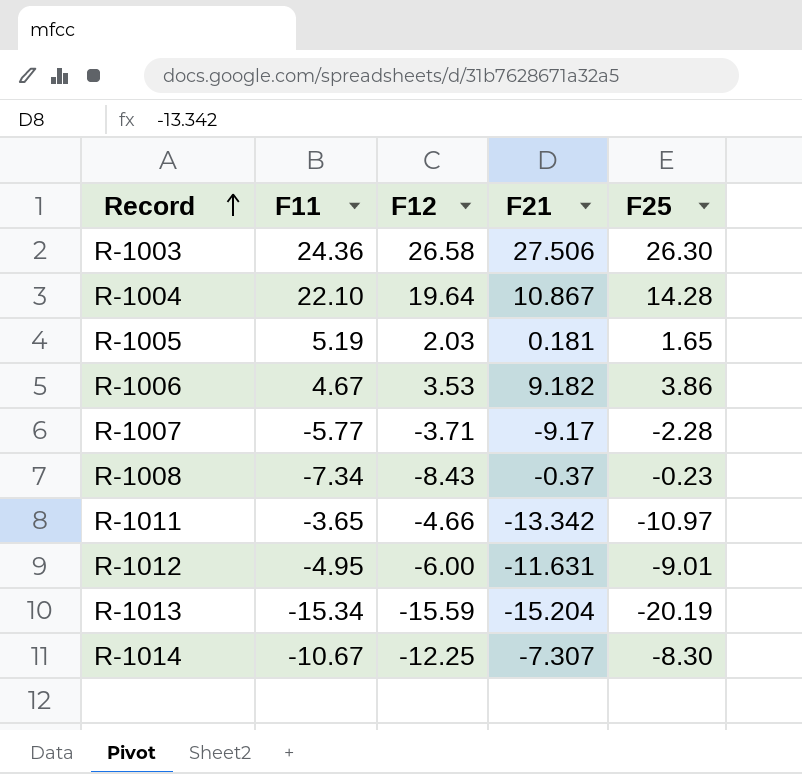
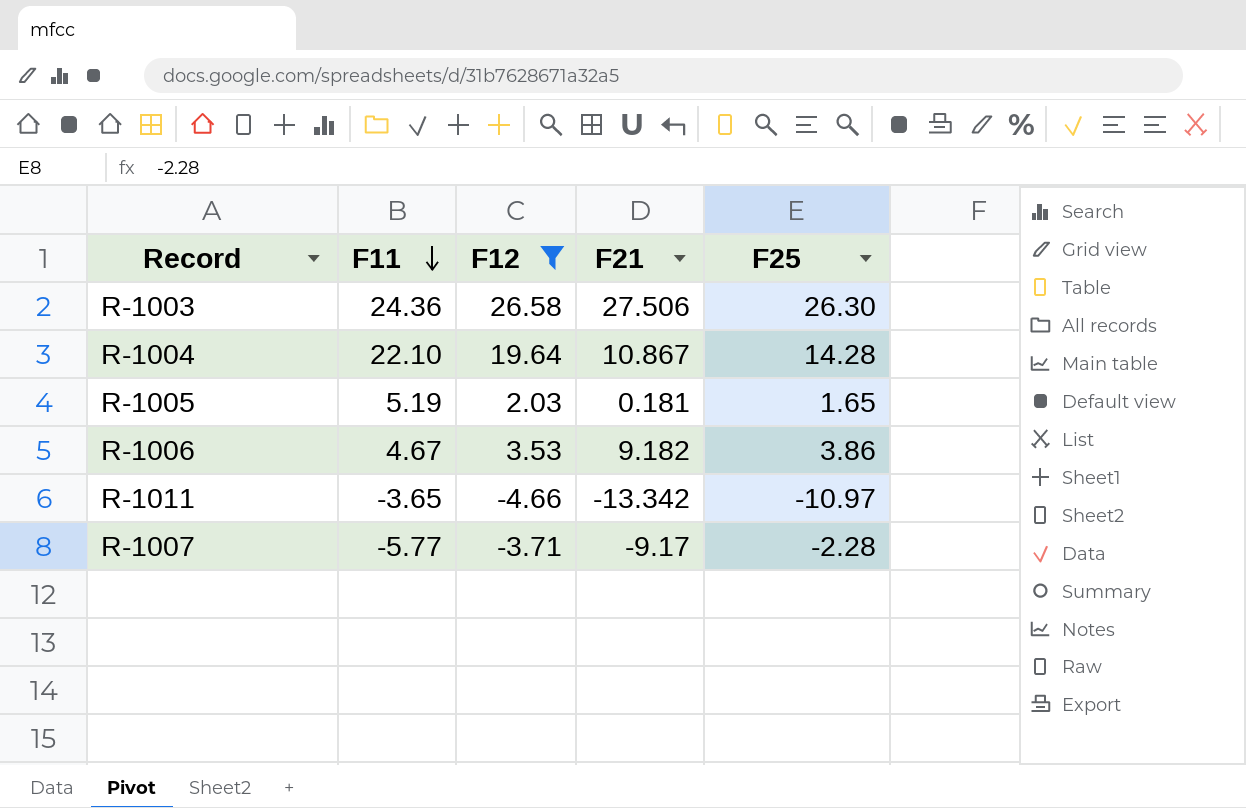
filter: none -> F12 >= -4.66
row order: Record ascending -> F11 descending

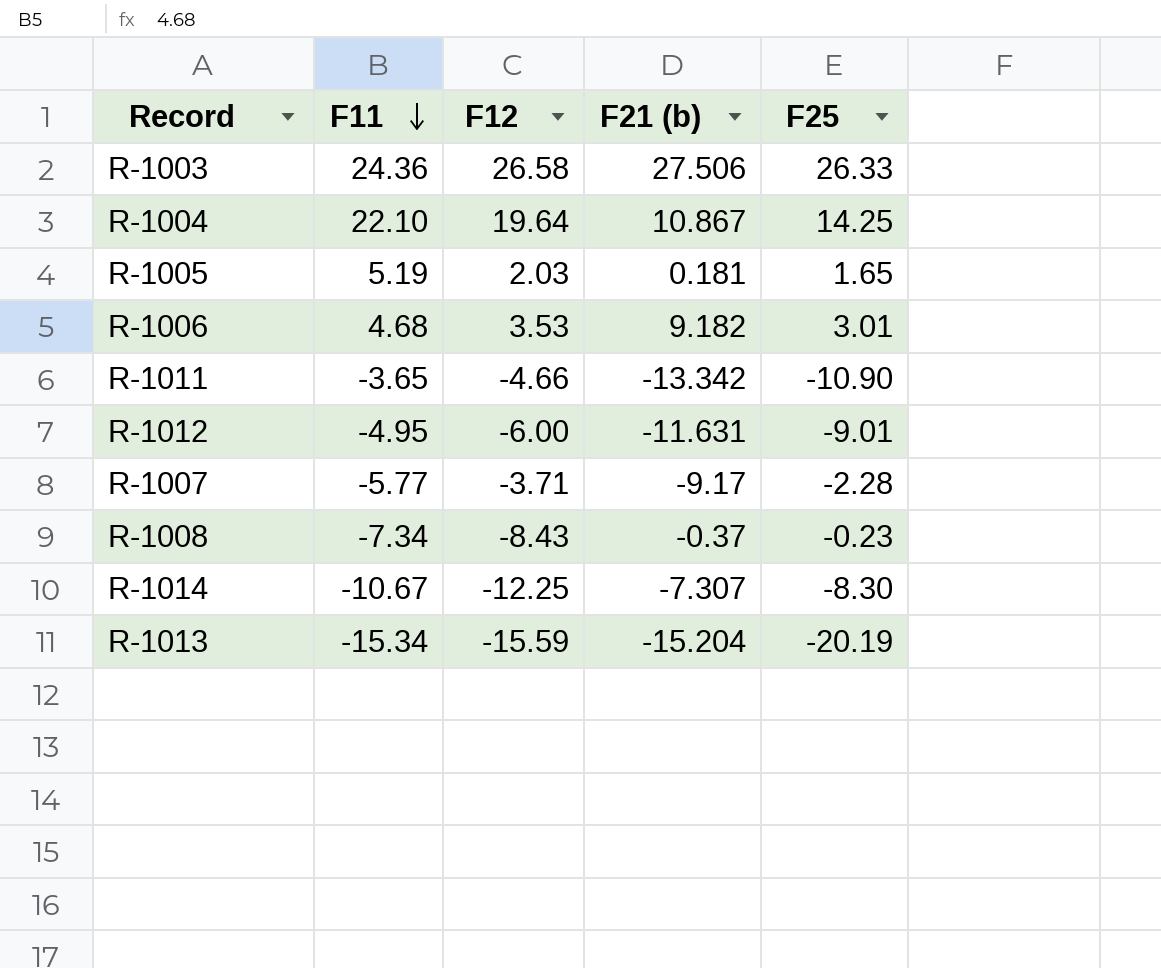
filter: F12 >= -4.66 -> none
column name: F21 -> F21 (b)
R-1003 | F25: 26.30 -> 26.33
R-1004 | F25: 14.28 -> 14.25
R-1006 | F11: 4.67 -> 4.68
R-1006 | F25: 3.86 -> 3.01
R-1011 | F25: -10.97 -> -10.90

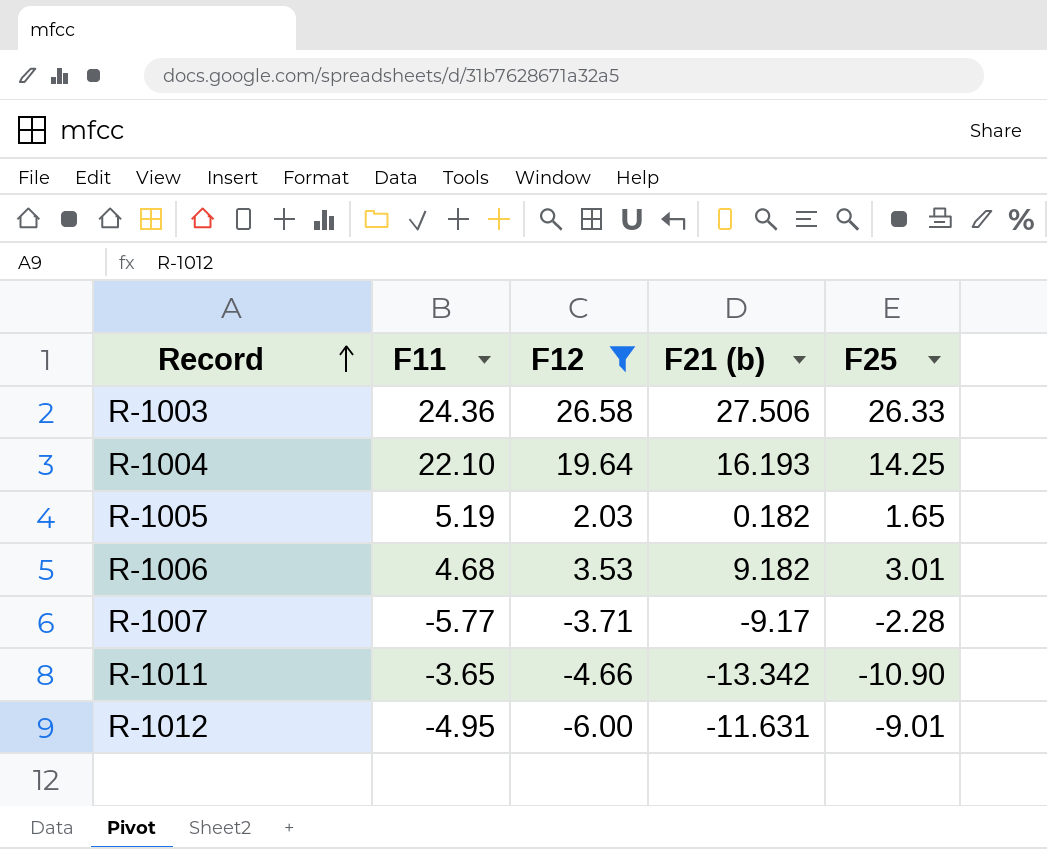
filter: none -> F12 >= -6.00
row order: F11 descending -> Record ascending
R-1004 | F21 (b): 10.867 -> 16.193
R-1005 | F21 (b): 0.181 -> 0.182

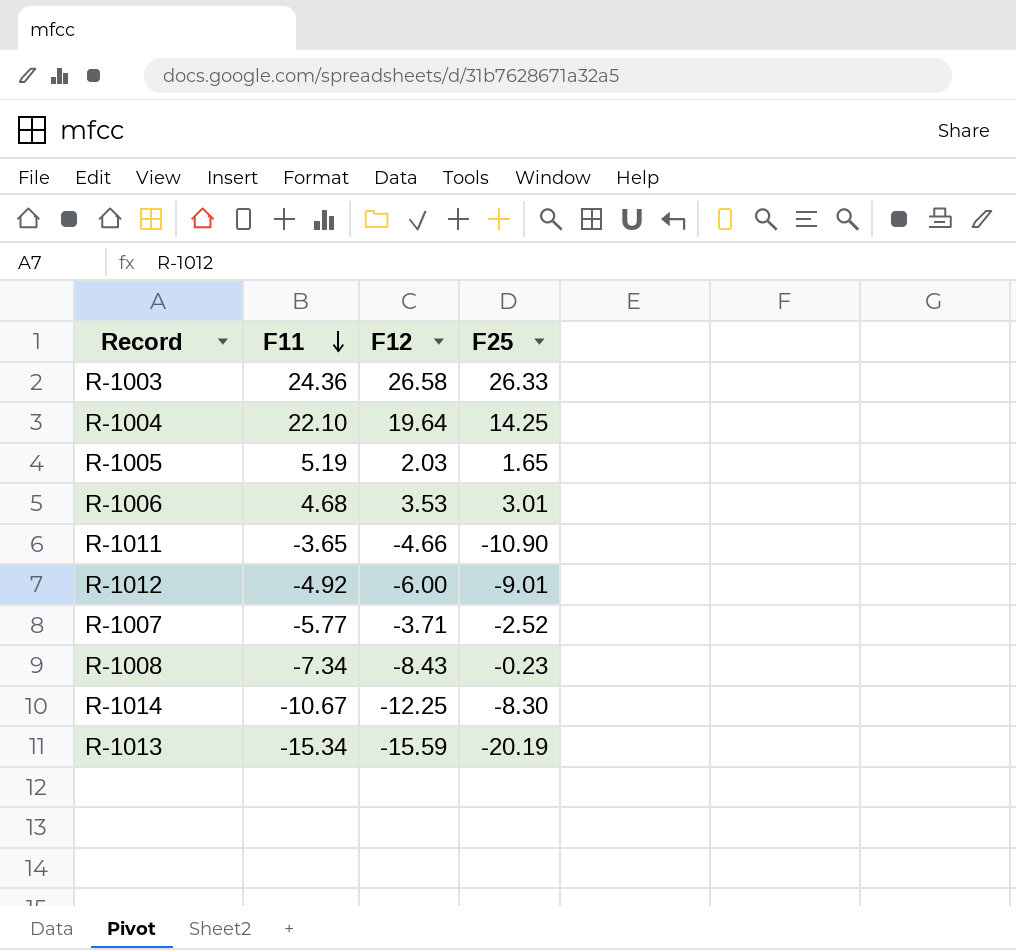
filter: F12 >= -6.00 -> none
row order: Record ascending -> F11 descending
column F21 (b) | position: 4 -> none
R-1012 | F11: -4.95 -> -4.92
R-1007 | F25: -2.28 -> -2.52

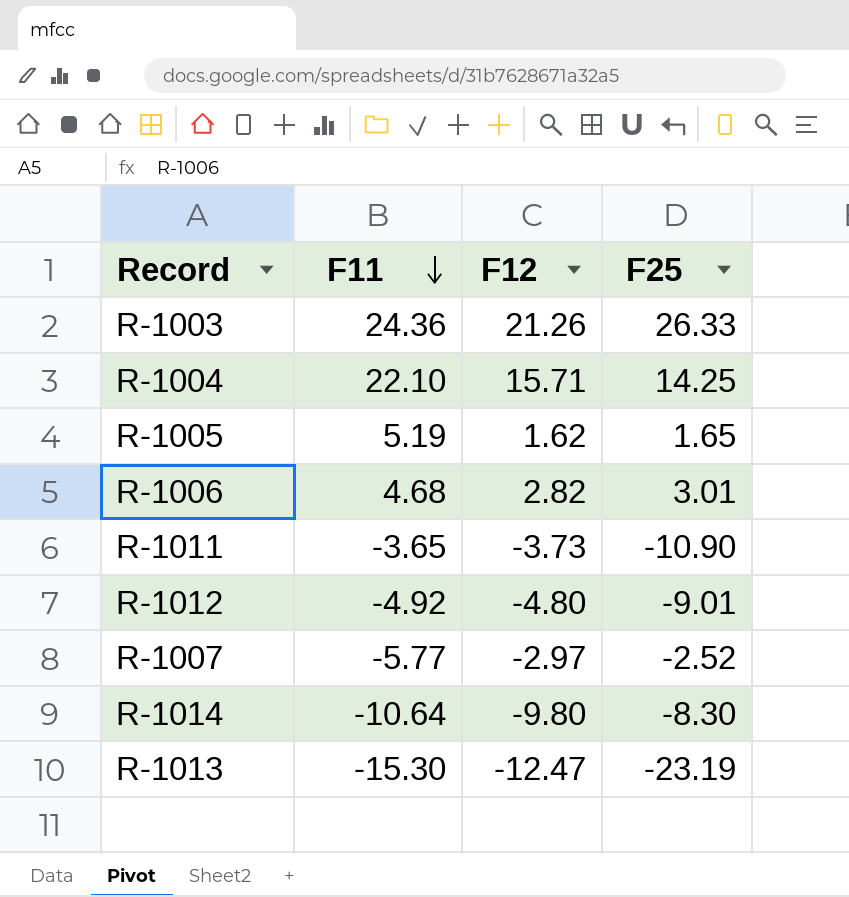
row R-1008: -7.34 | -8.43 | -0.23 -> none
R-1003 | F12: 26.58 -> 21.26
R-1004 | F12: 19.64 -> 15.71
R-1005 | F12: 2.03 -> 1.62
R-1006 | F12: 3.53 -> 2.82
R-1011 | F12: -4.66 -> -3.73
R-1012 | F12: -6.00 -> -4.80
R-1007 | F12: -3.71 -> -2.97
R-1014 | F11: -10.67 -> -10.64
R-1014 | F12: -12.25 -> -9.80
R-1013 | F11: -15.34 -> -15.30
R-1013 | F12: -15.59 -> -12.47
R-1013 | F25: -20.19 -> -23.19

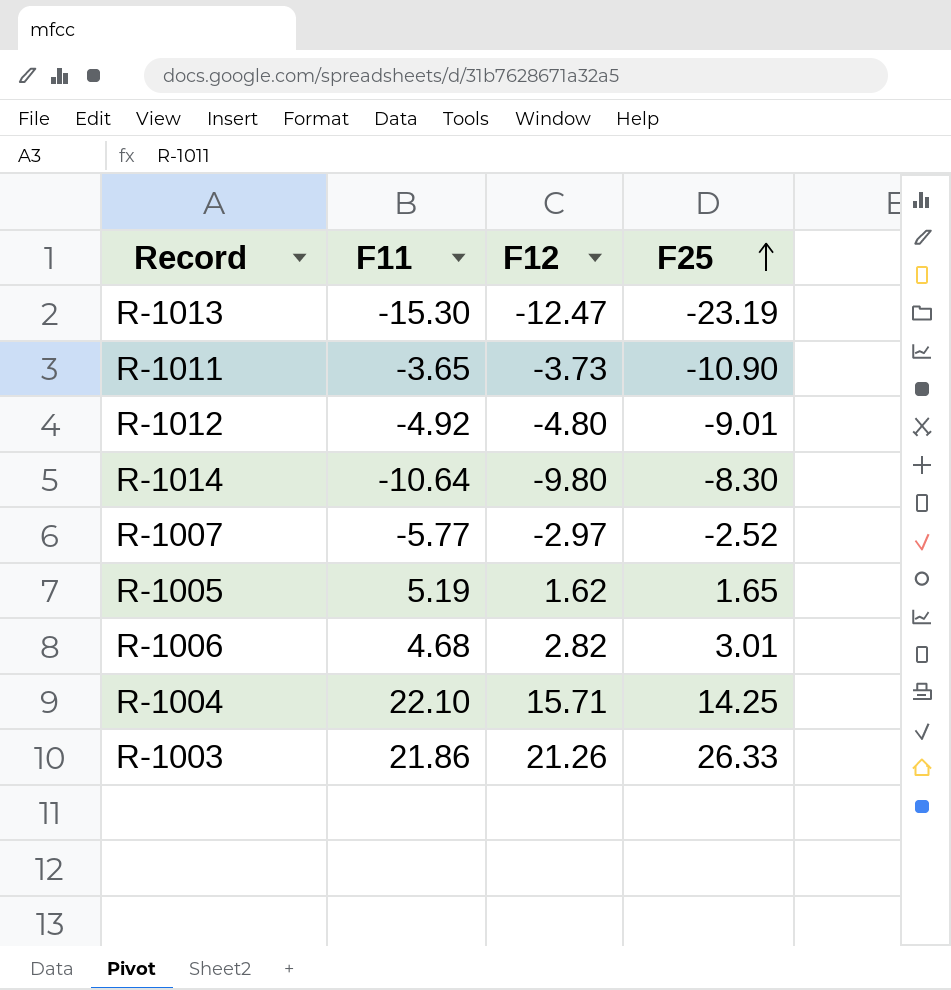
row order: F11 descending -> F25 ascending
R-1003 | F11: 24.36 -> 21.86

